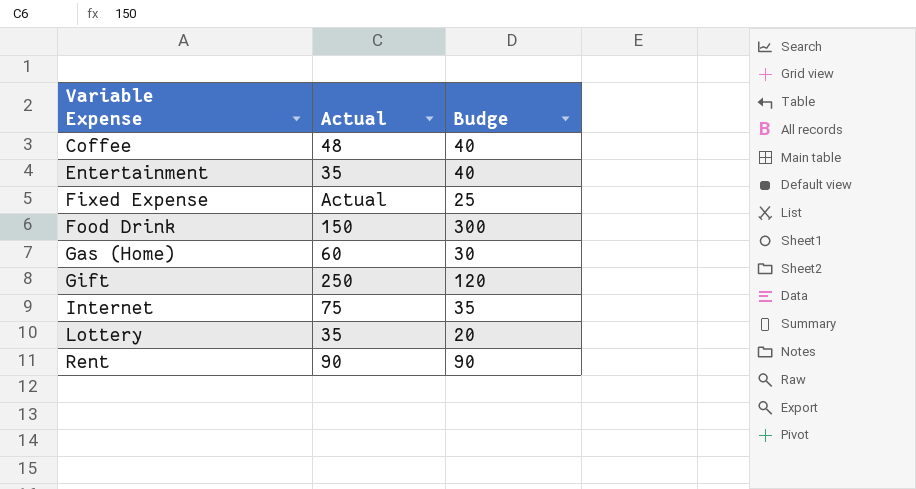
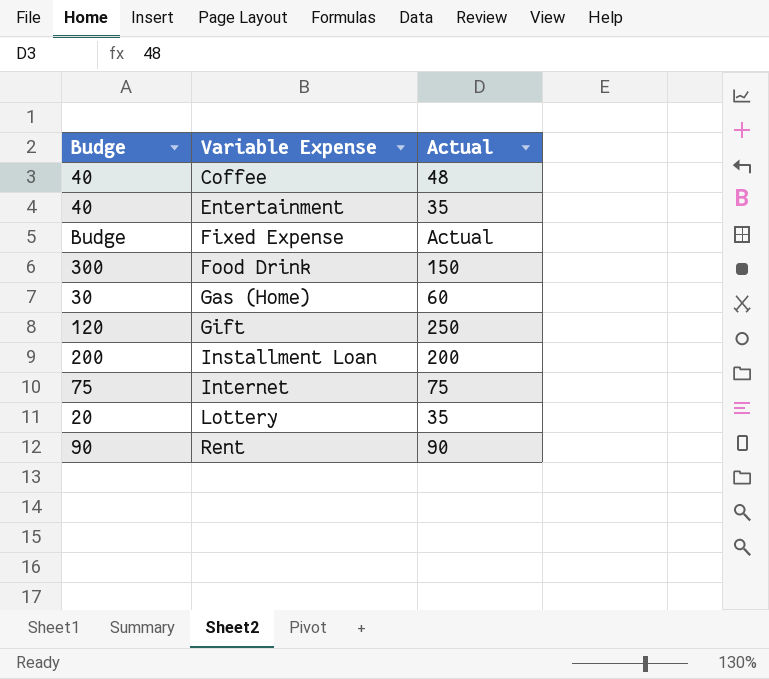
column Budge | position: 3 -> 1
Fixed Expense | Budge: 25 -> Budge
row Installment Loan: none -> 200 | 200
Internet | Budge: 35 -> 75

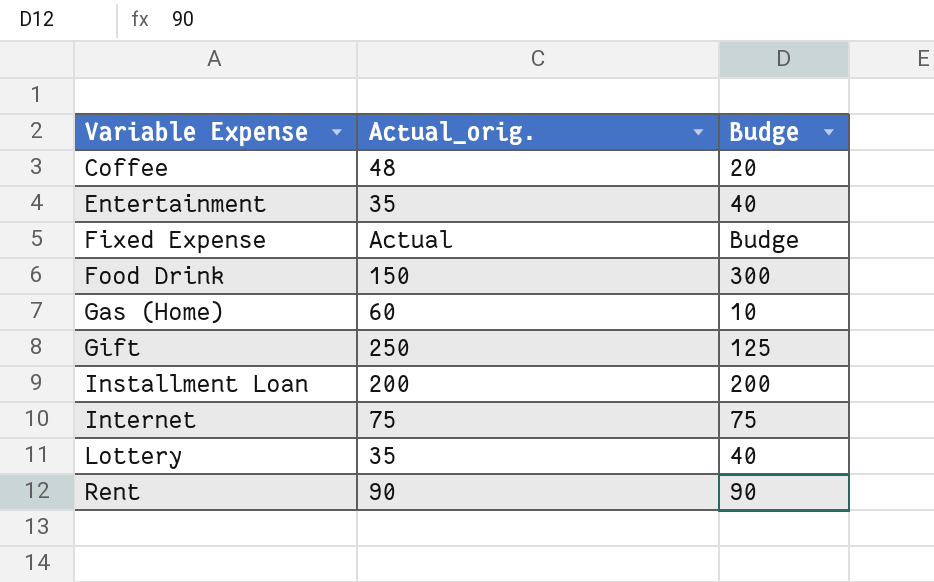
column name: Actual -> Actual_orig.
column Budge | position: 1 -> 3
Coffee | Budge: 40 -> 20
Gas (Home) | Budge: 30 -> 10
Gift | Budge: 120 -> 125
Lottery | Budge: 20 -> 40

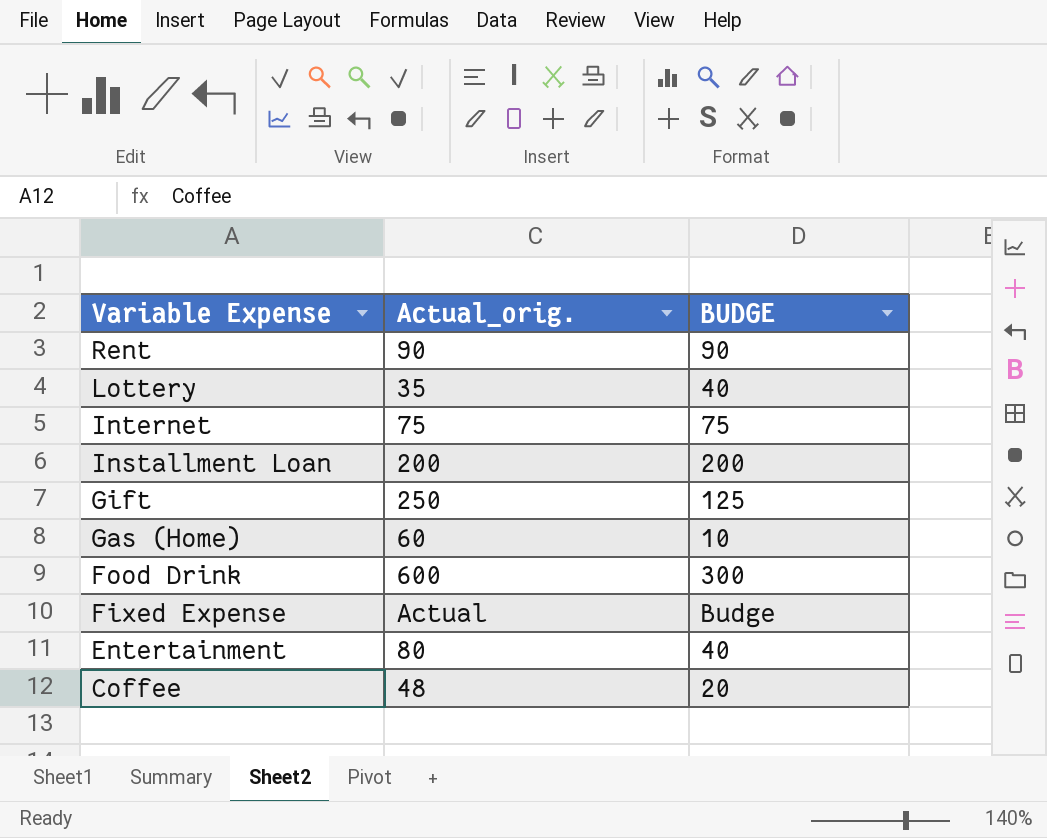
row order: Variable Expense ascending -> Variable Expense descending
column name: Budge -> BUDGE
Food Drink | Actual_orig.: 150 -> 600
Entertainment | Actual_orig.: 35 -> 80

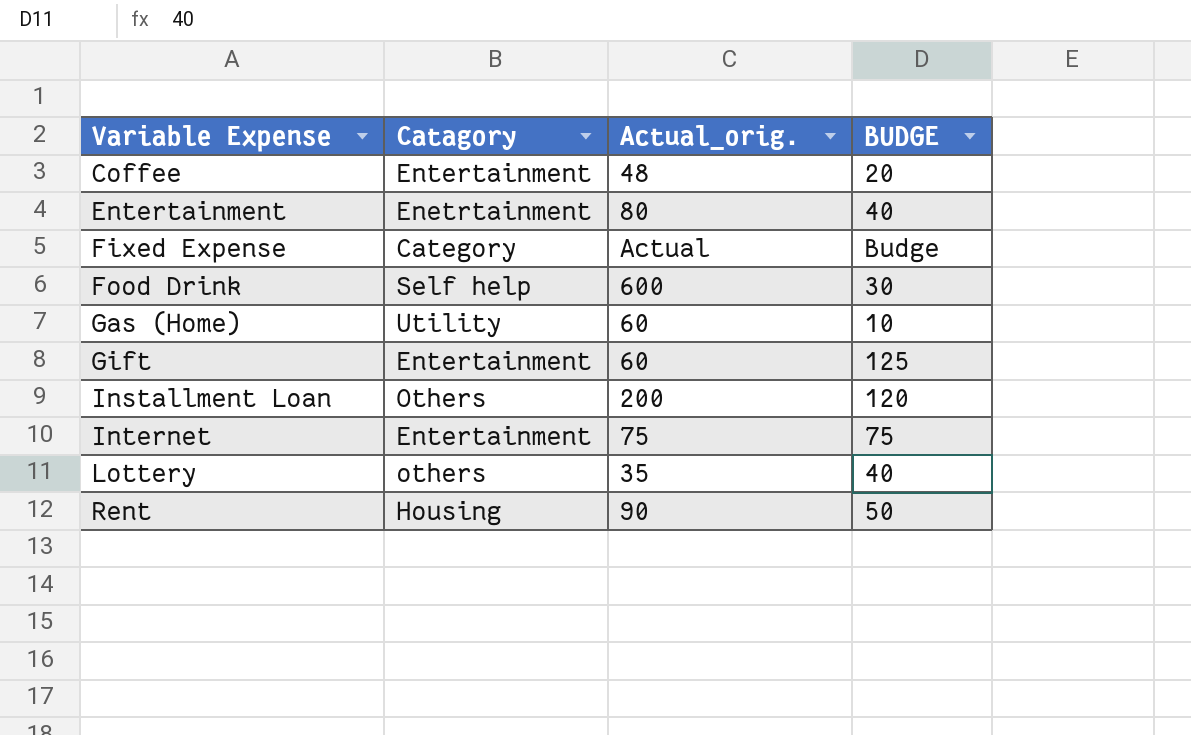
row order: Variable Expense descending -> Variable Expense ascending
column Catagory | position: none -> 2
Food Drink | BUDGE: 300 -> 30
Gift | Actual_orig.: 250 -> 60
Installment Loan | BUDGE: 200 -> 120
Rent | BUDGE: 90 -> 50

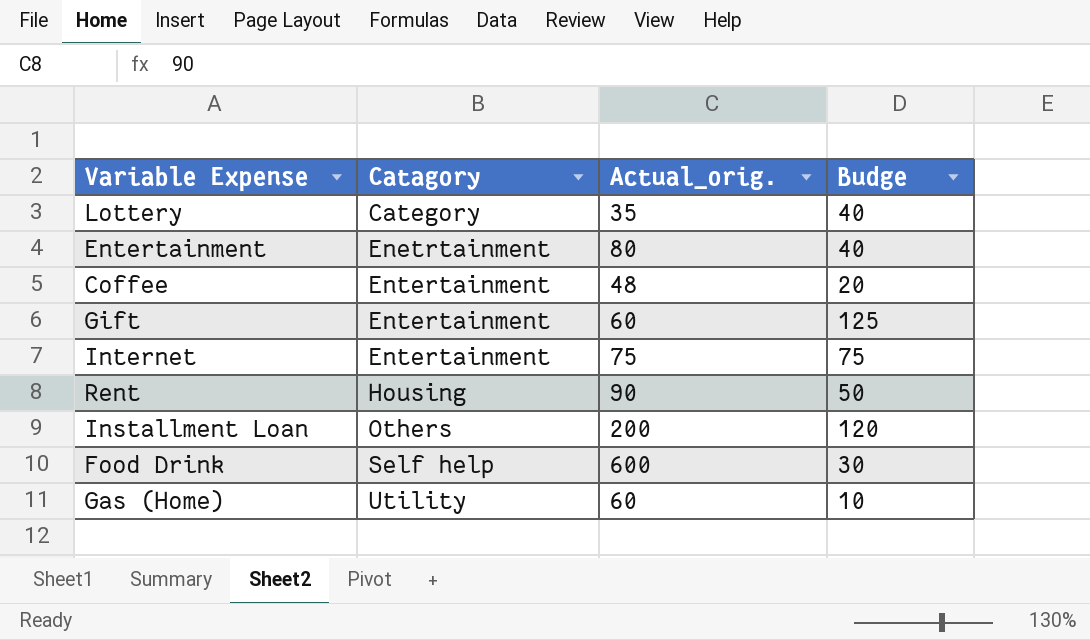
row order: Variable Expense ascending -> Catagory ascending
column name: BUDGE -> Budge
row Fixed Expense: Category | Actual | Budge -> none
Lottery | Catagory: others -> Category

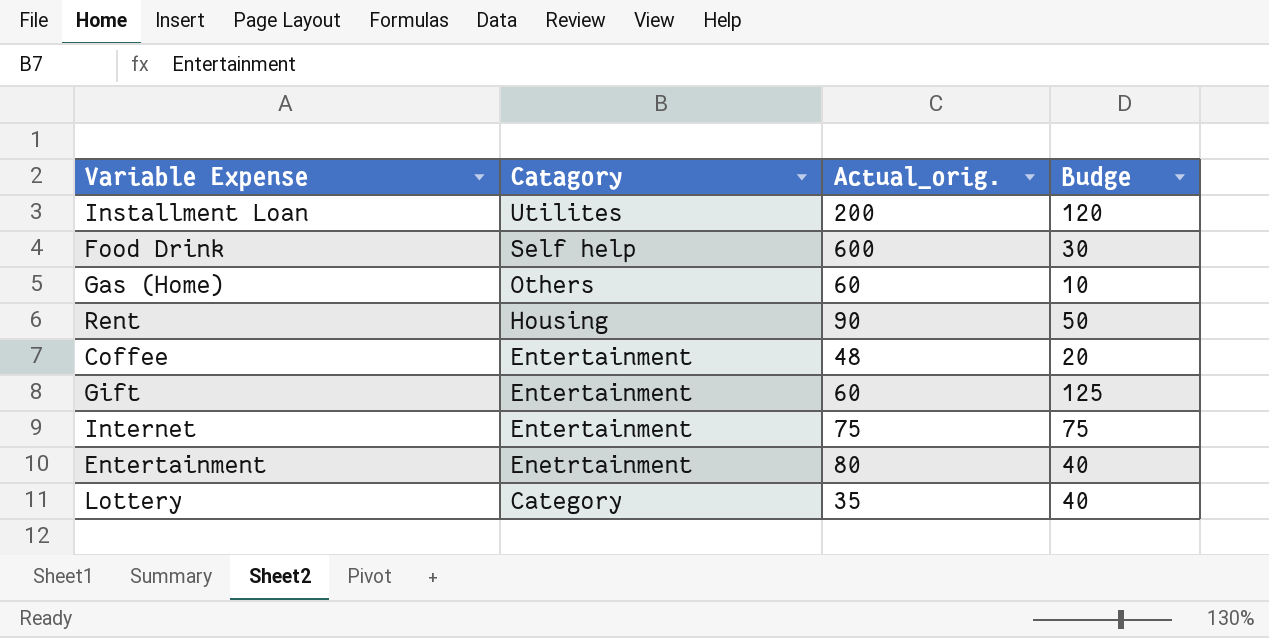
row order: Catagory ascending -> Catagory descending
Installment Loan | Catagory: Others -> Utilites
Gas (Home) | Catagory: Utility -> Others

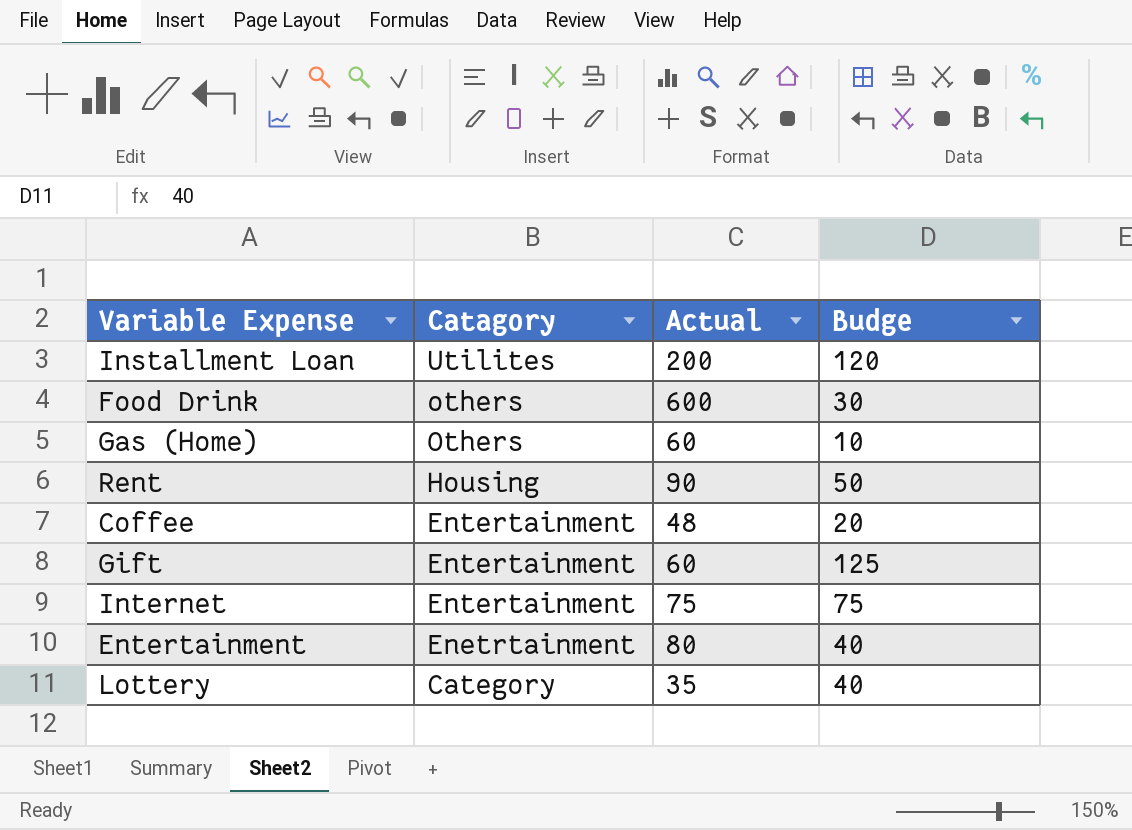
column name: Actual_orig. -> Actual
Food Drink | Catagory: Self help -> others

